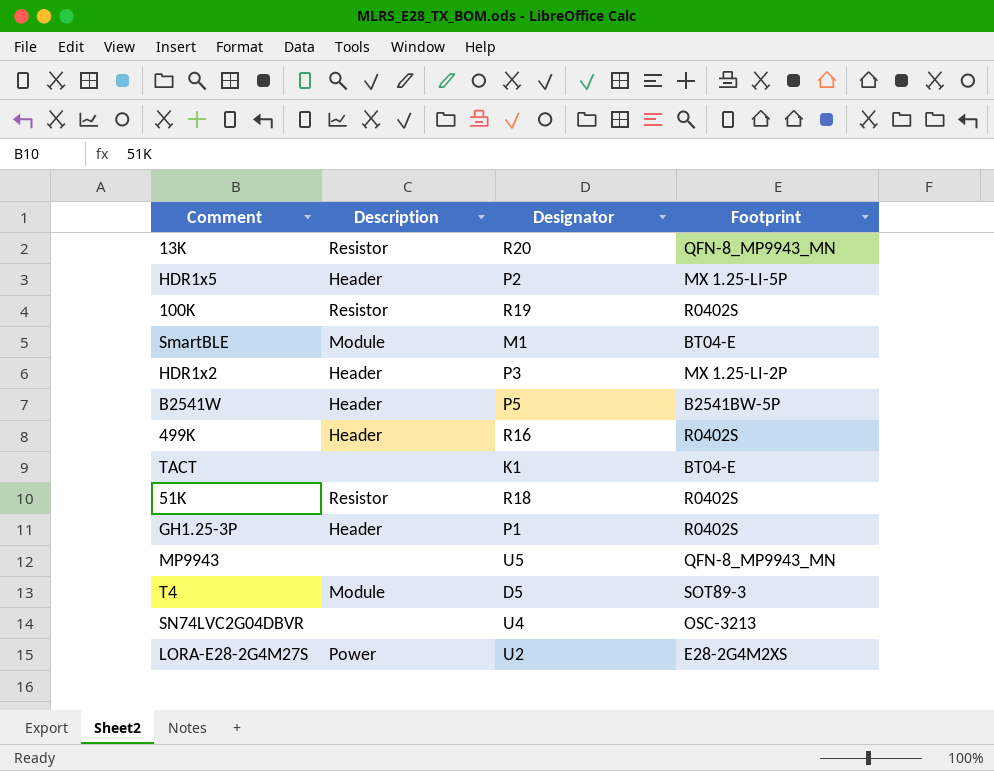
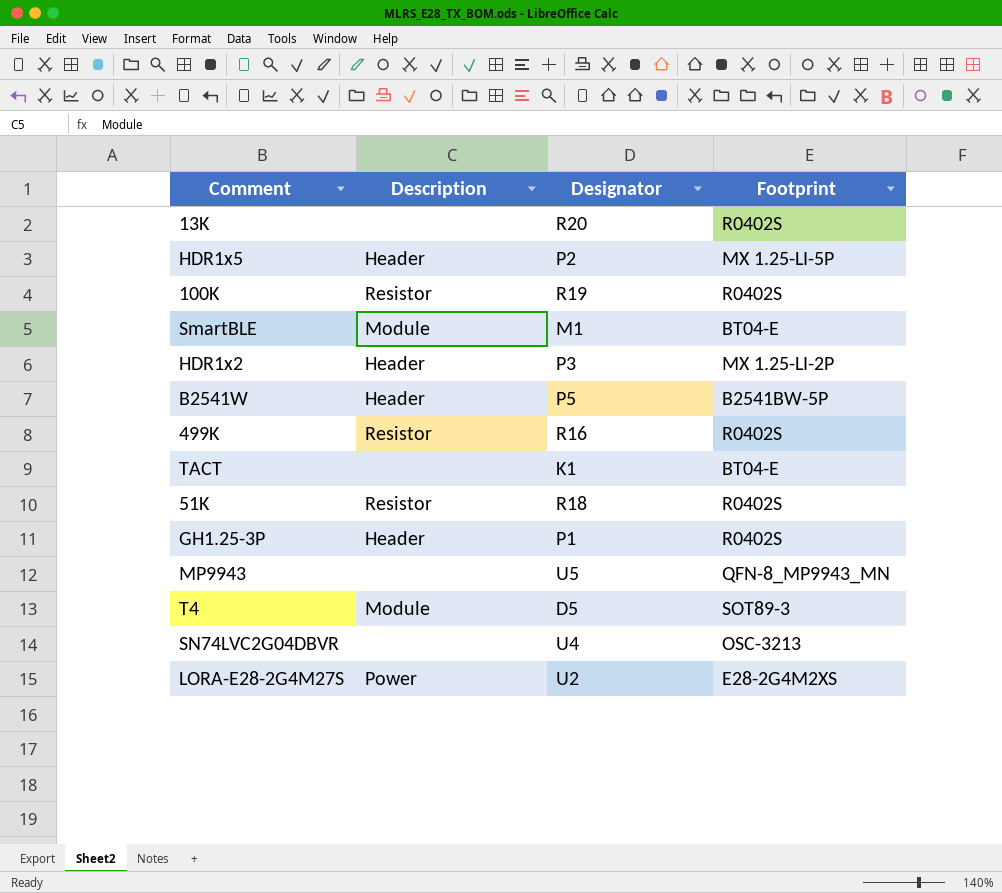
13K | Description: Resistor -> none
13K | Footprint: QFN-8_MP9943_MN -> R0402S
499K | Description: Header -> Resistor

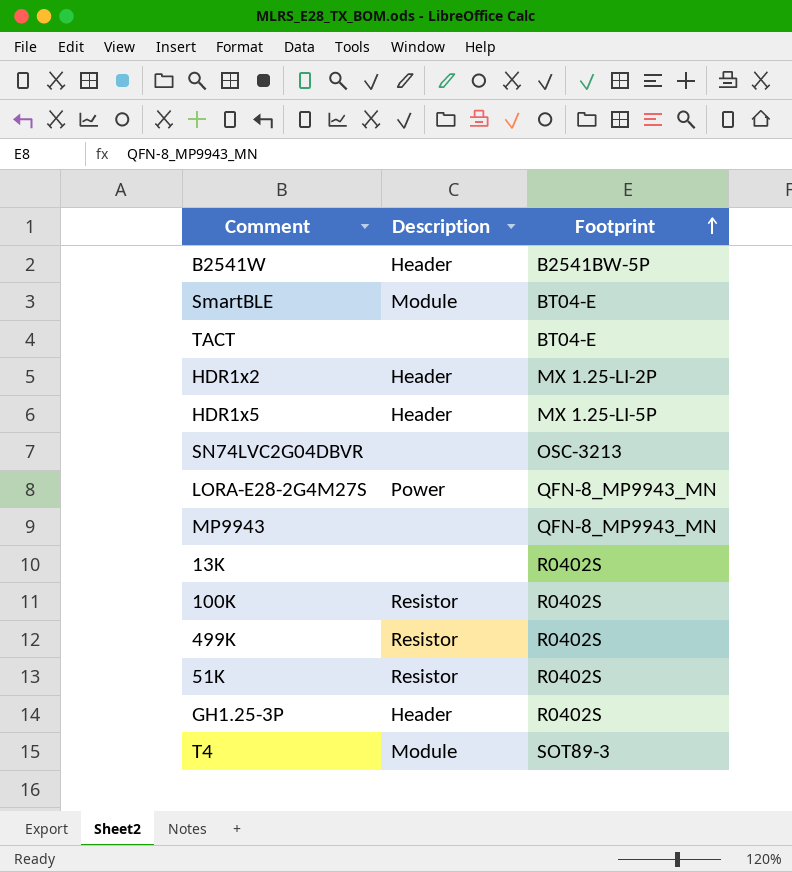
row order: none -> Footprint ascending
column Designator | position: 3 -> none
LORA-E28-2G4M27S | Footprint: E28-2G4M2XS -> QFN-8_MP9943_MN

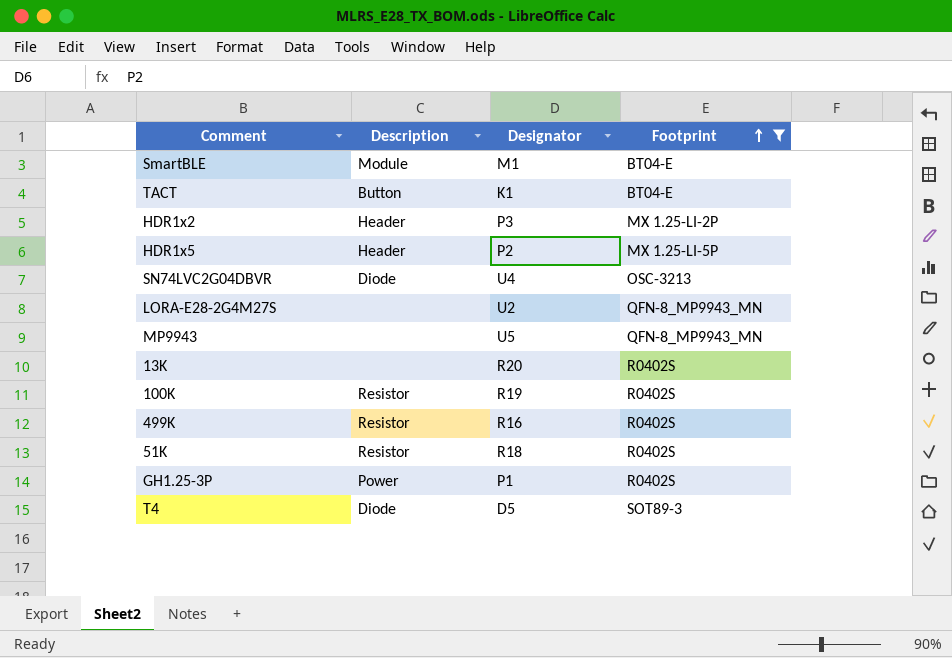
filter: none -> Footprint != B2541BW-5P
column Designator | position: none -> 3
TACT | Description: none -> Button
SN74LVC2G04DBVR | Description: none -> Diode
LORA-E28-2G4M27S | Description: Power -> none
GH1.25-3P | Description: Header -> Power
T4 | Description: Module -> Diode

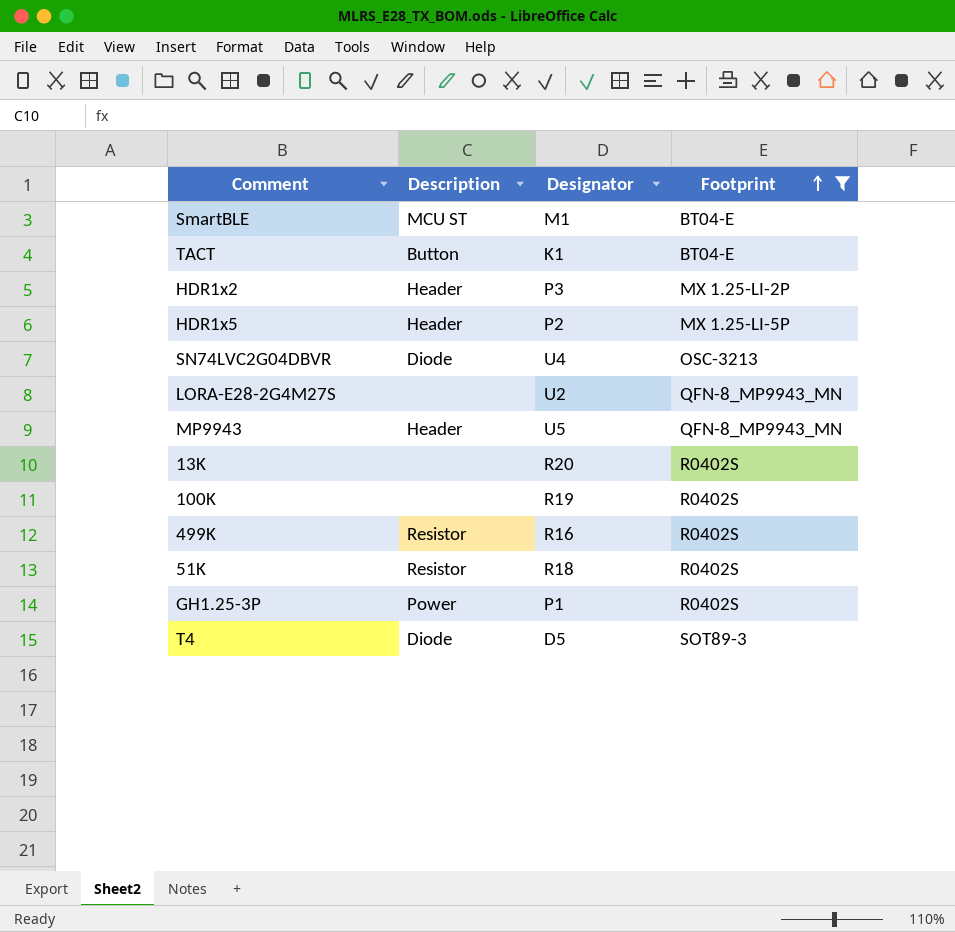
SmartBLE | Description: Module -> MCU ST
MP9943 | Description: none -> Header
100K | Description: Resistor -> none

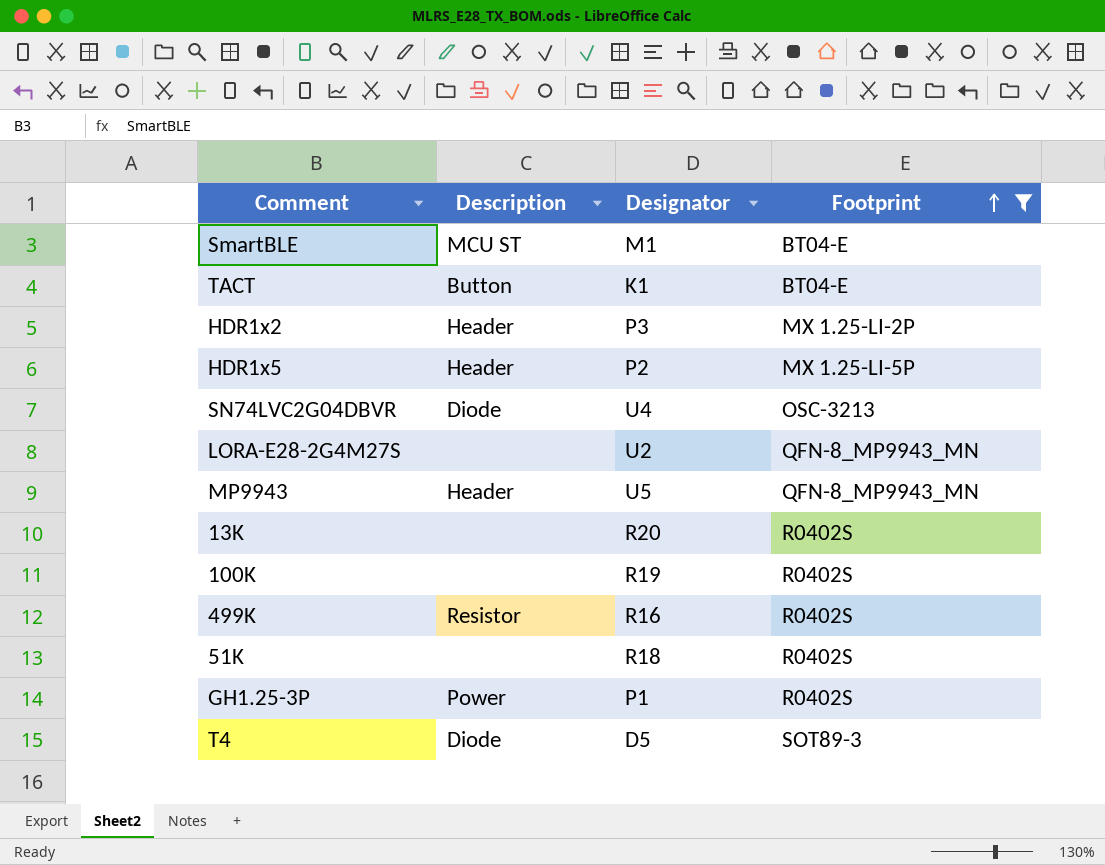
51K | Description: Resistor -> none

